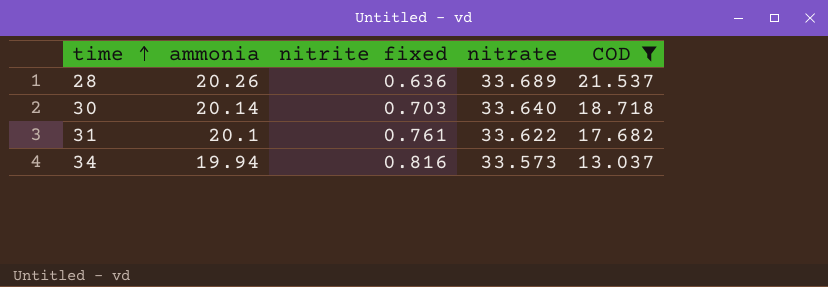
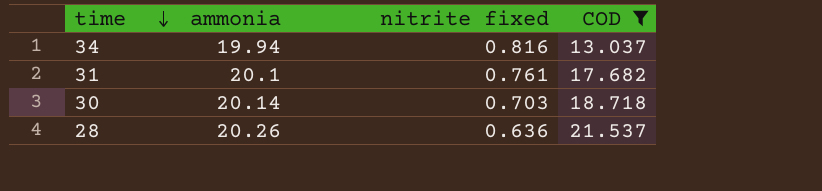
row order: time ascending -> time descending
column nitrate | position: 4 -> none

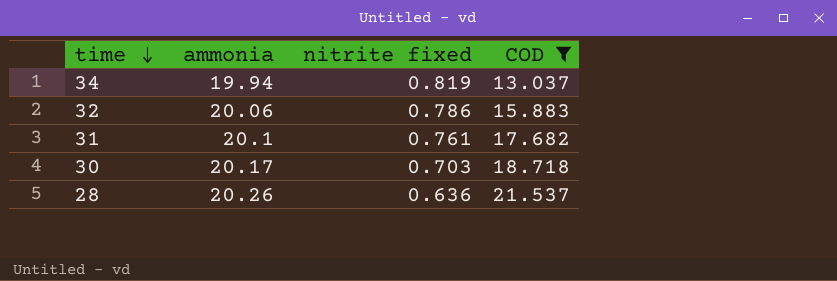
34 | nitrite fixed: 0.816 -> 0.819
row 32: none -> 20.06 | 0.786 | 15.883
30 | ammonia: 20.14 -> 20.17

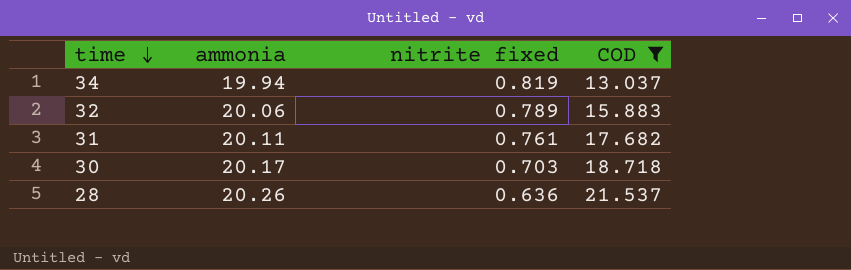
32 | nitrite fixed: 0.786 -> 0.789
31 | ammonia: 20.1 -> 20.11

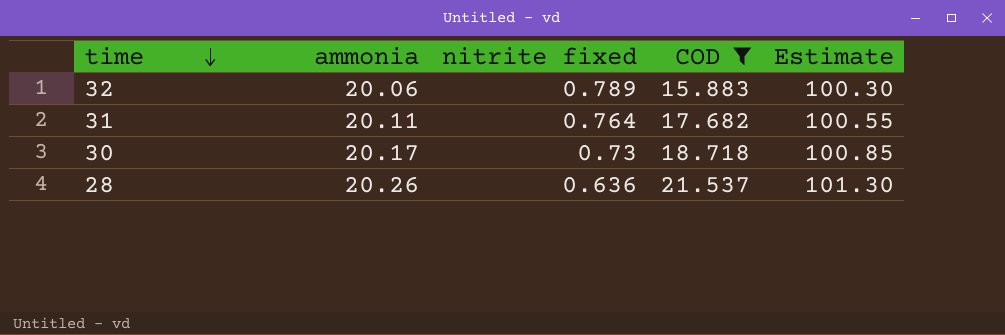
column Estimate | formula: none -> [ammonia] * 5
row 34: 19.94 | 0.819 | 13.037 -> none
31 | nitrite fixed: 0.761 -> 0.764
30 | nitrite fixed: 0.703 -> 0.73

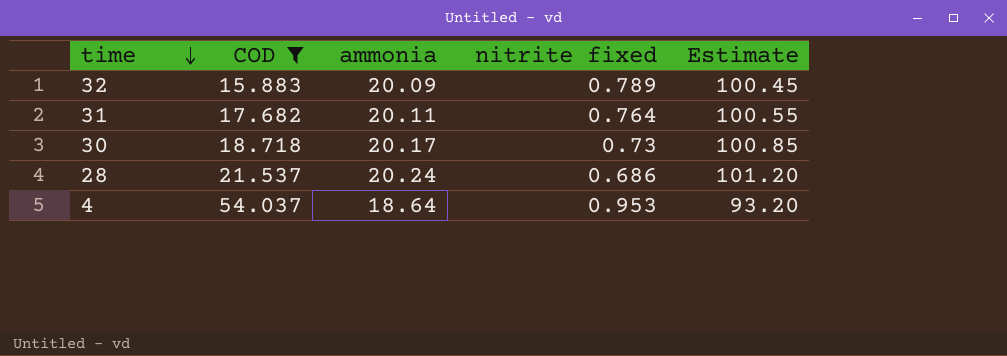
column COD | position: 4 -> 2
32 | ammonia: 20.06 -> 20.09
32 | Estimate: 100.30 -> 100.45
28 | ammonia: 20.26 -> 20.24
28 | nitrite fixed: 0.636 -> 0.686
28 | Estimate: 101.30 -> 101.20
row 4: none -> 54.037 | 18.64 | 0.953 | 93.20

